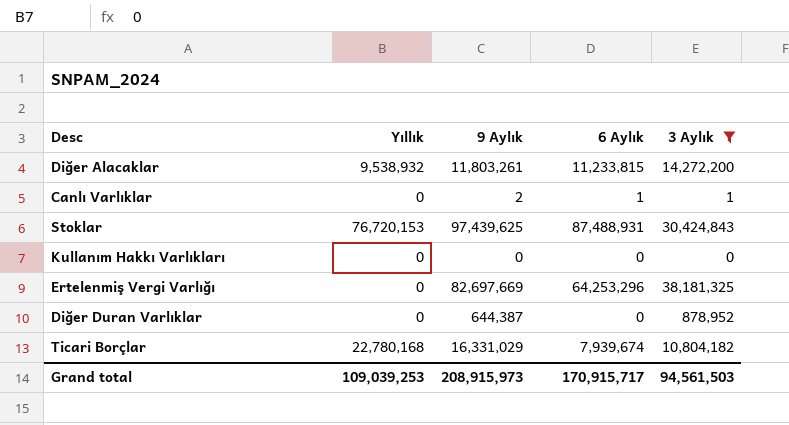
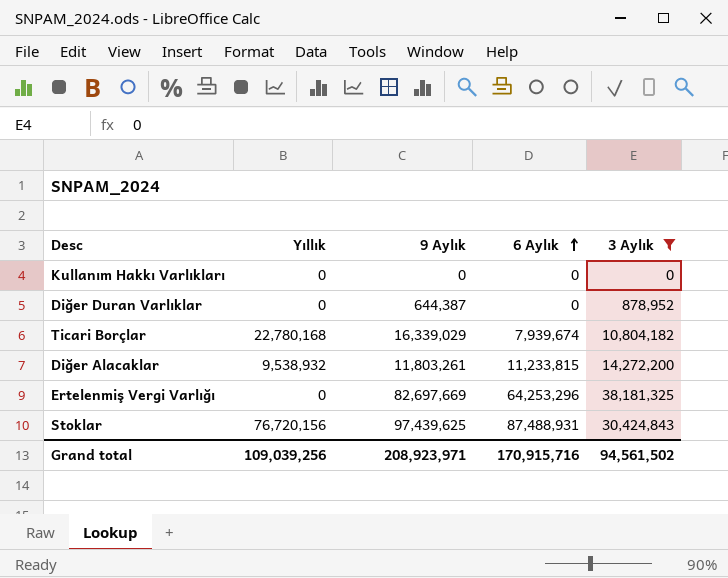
row order: none -> 6 Aylık ascending
row Canlı Varlıklar: 0 | 2 | 1 | 1 -> none
Ticari Borçlar | 9 Aylık: 16,331,029 -> 16,339,029
Stoklar | Yıllık: 76,720,153 -> 76,720,156
Grand total | Yıllık: 109,039,253 -> 109,039,256
Grand total | 9 Aylık: 208,915,973 -> 208,923,971
Grand total | 6 Aylık: 170,915,717 -> 170,915,716
Grand total | 3 Aylık: 94,561,503 -> 94,561,502

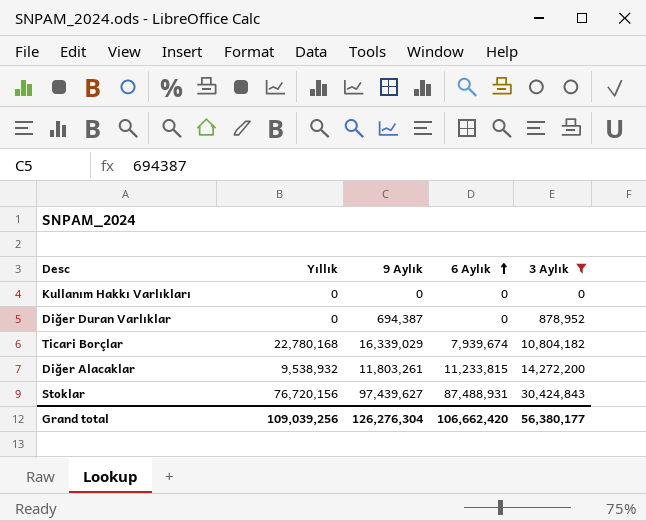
row Ertelenmiş Vergi Varlığı: 0 | 82,697,669 | 64,253,296 | 38,181,325 -> none
Diğer Duran Varlıklar | 9 Aylık: 644,387 -> 694,387
Stoklar | 9 Aylık: 97,439,625 -> 97,439,627
Grand total | 9 Aylık: 208,923,971 -> 126,276,304
Grand total | 6 Aylık: 170,915,716 -> 106,662,420
Grand total | 3 Aylık: 94,561,502 -> 56,380,177

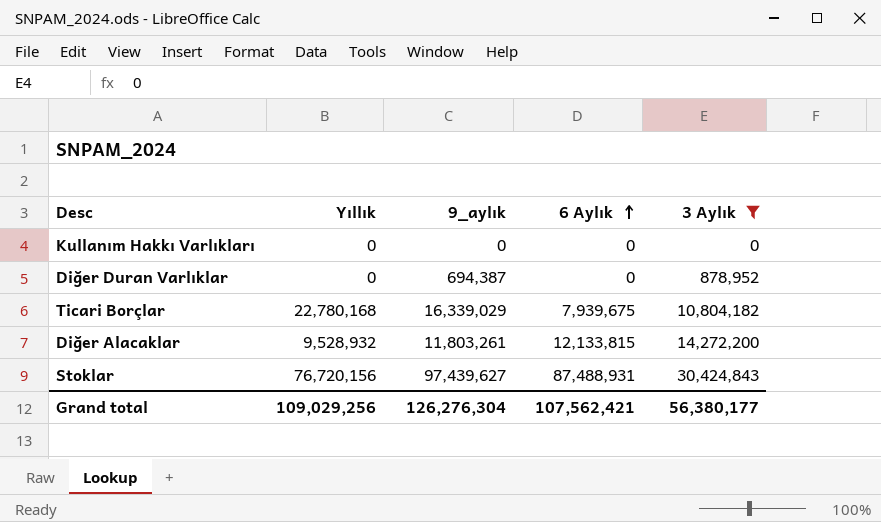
column name: 9 Aylık -> 9_aylık
Ticari Borçlar | 6 Aylık: 7,939,674 -> 7,939,675
Diğer Alacaklar | Yıllık: 9,538,932 -> 9,528,932
Diğer Alacaklar | 6 Aylık: 11,233,815 -> 12,133,815
Grand total | Yıllık: 109,039,256 -> 109,029,256
Grand total | 6 Aylık: 106,662,420 -> 107,562,421

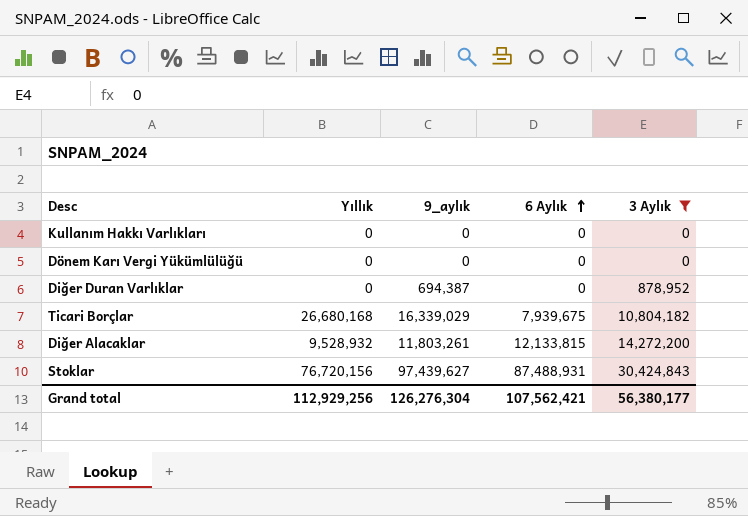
row Dönem Karı Vergi Yükümlülüğü: none -> 0 | 0 | 0 | 0
Ticari Borçlar | Yıllık: 22,780,168 -> 26,680,168
Grand total | Yıllık: 109,029,256 -> 112,929,256

